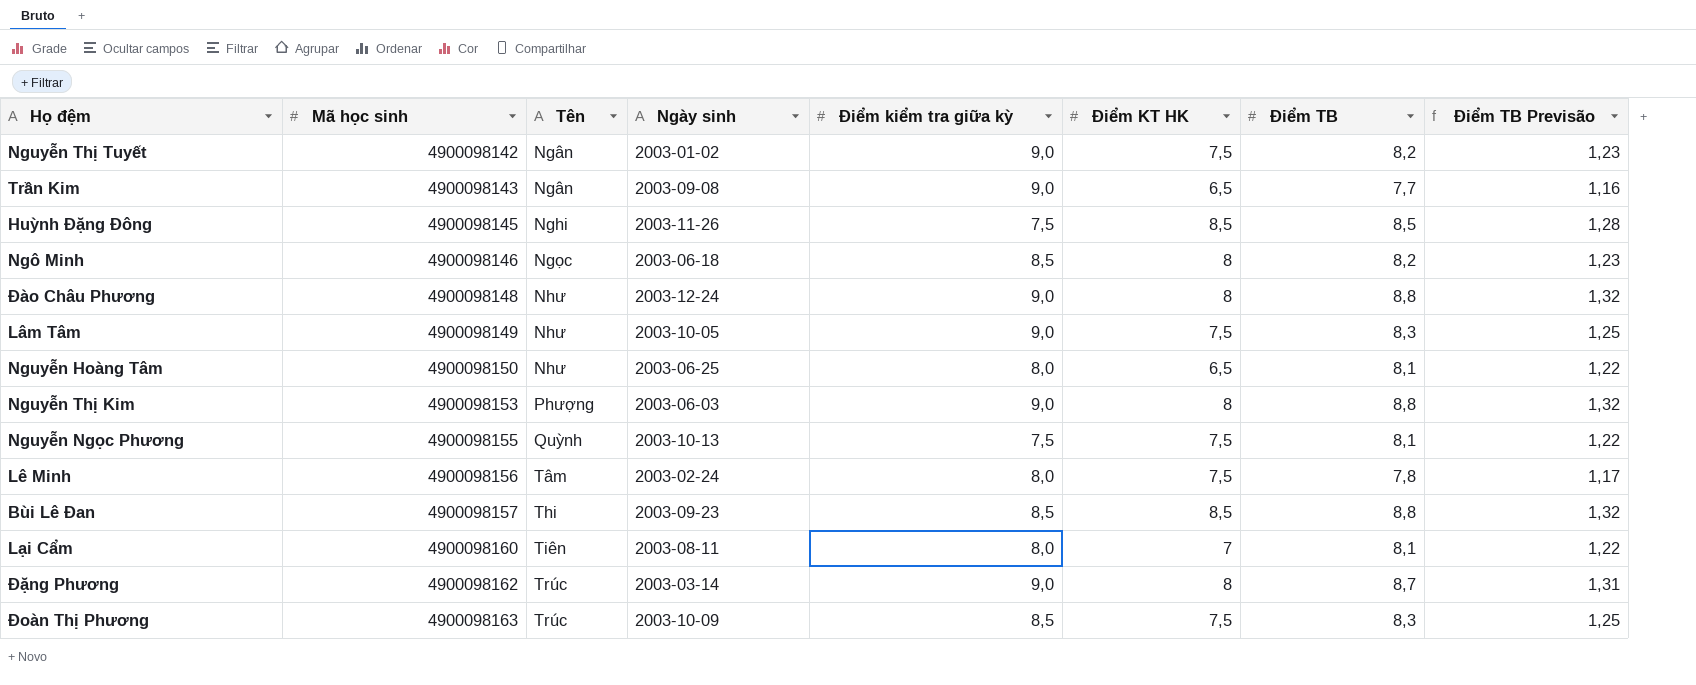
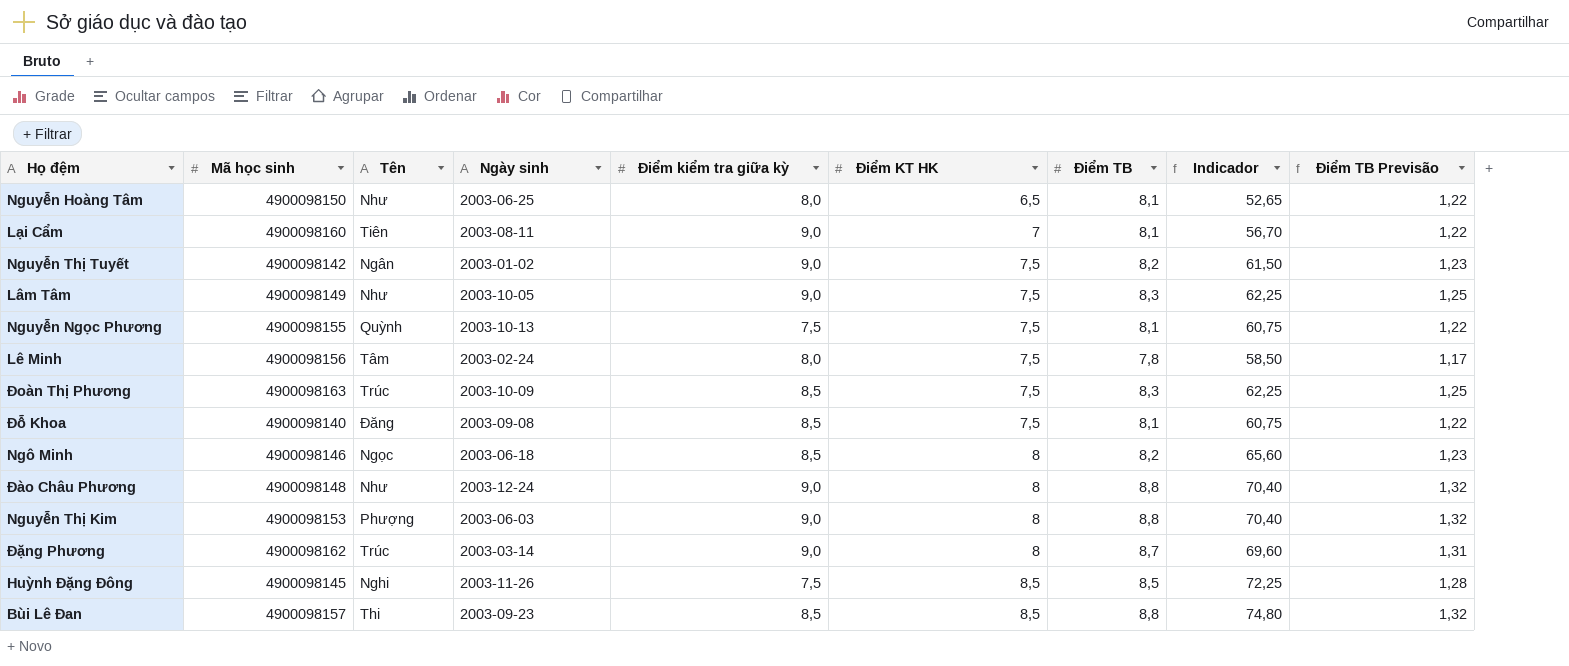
row order: Mã học sinh ascending -> Điểm KT HK ascending
column Indicador | formula: none -> [Điểm KT HK] * [Điểm TB]
row Trần Kim: 4900098143 | Ngân | 2003-09-08 | 9,0 | 6,5 | 7,7 | 1,16 -> none
Lại Cẩm | Điểm kiểm tra giữa kỳ: 8,0 -> 9,0
row Đỗ Khoa: none -> 4900098140 | Đăng | 2003-09-08 | 8,5 | 7,5 | 8,1 | 60,75 | 1,22

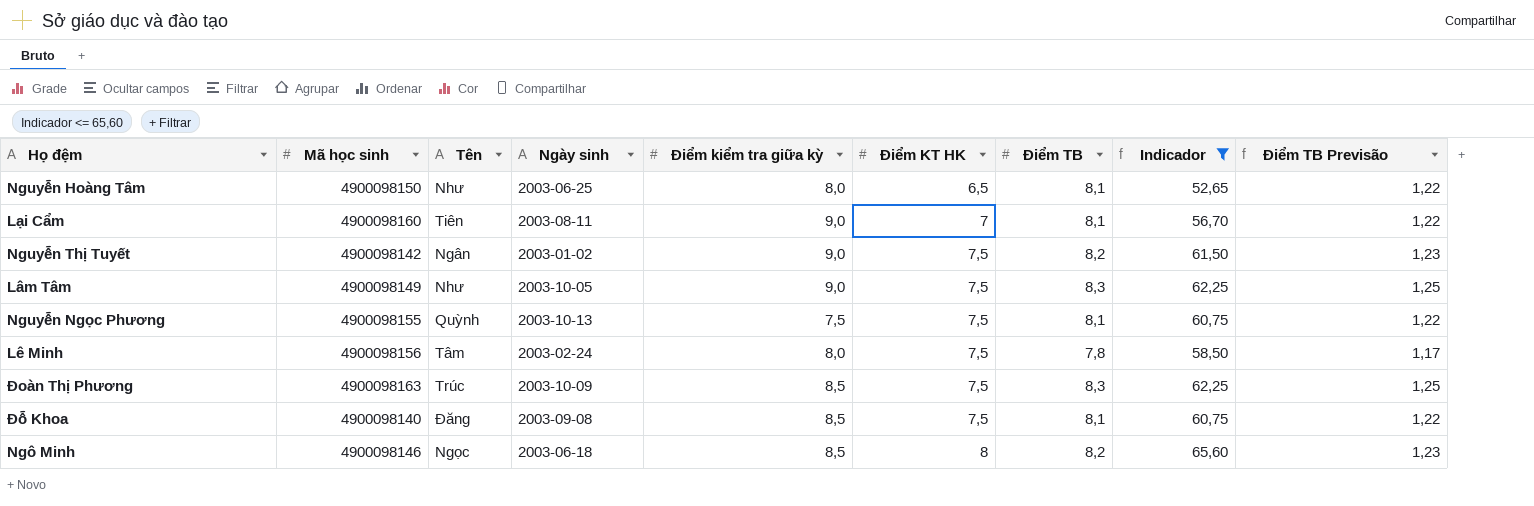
filter: none -> Indicador <= 65,60

